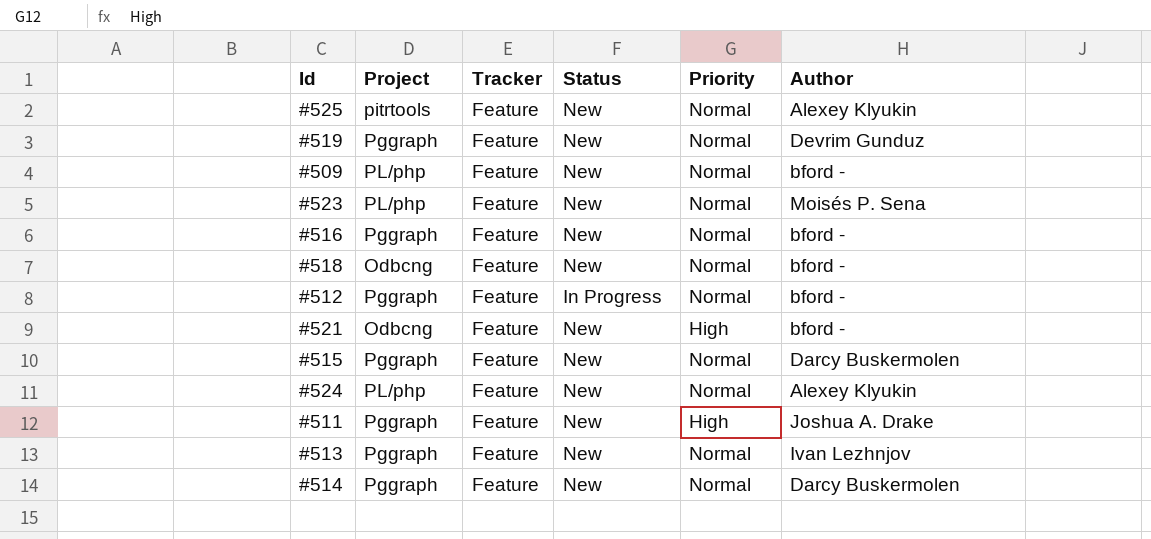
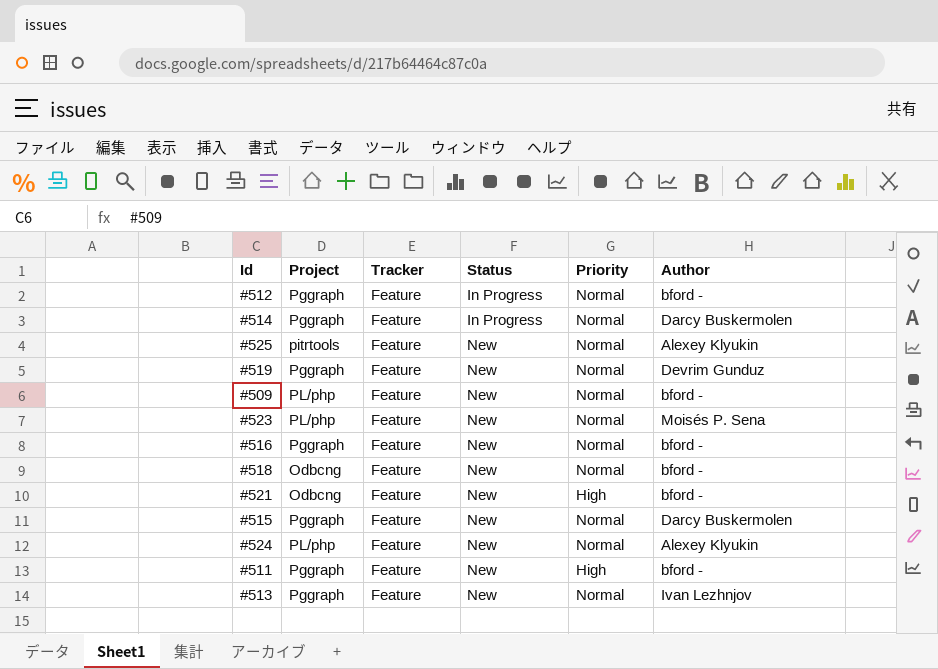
row order: none -> Status ascending
#514 | Status: New -> In Progress
#511 | Author: Joshua A. Drake -> bford -

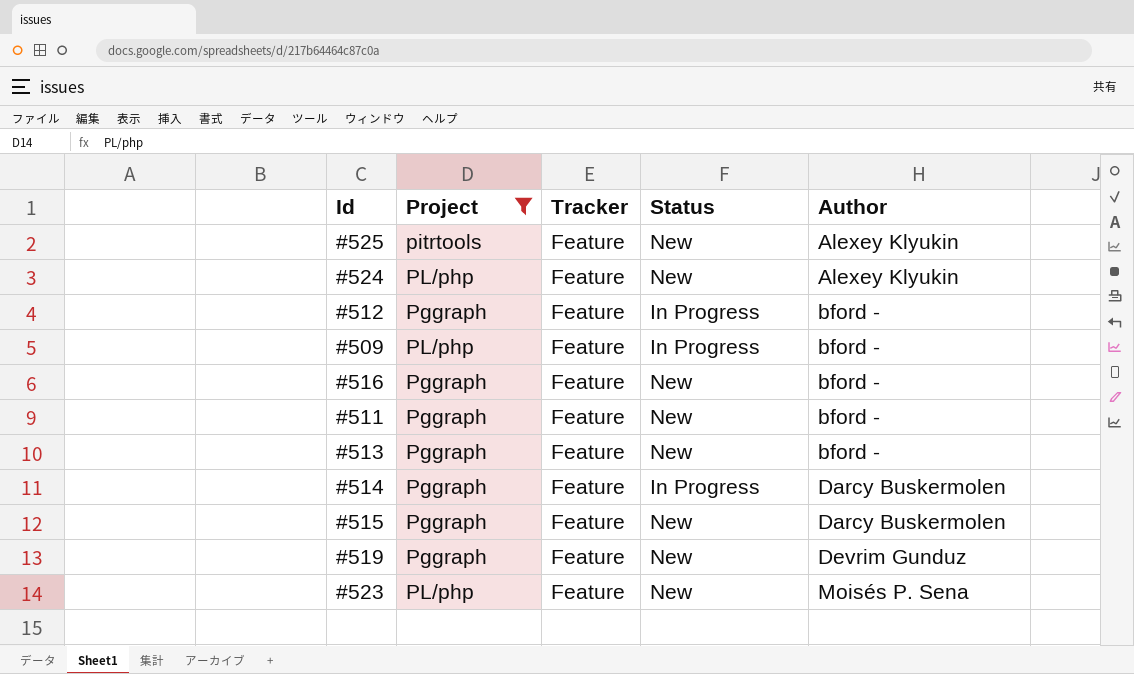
filter: none -> Project != Odbcng
row order: Status ascending -> Author ascending
column Priority | position: 5 -> none
#509 | Status: New -> In Progress
#513 | Author: Ivan Lezhnjov -> bford -

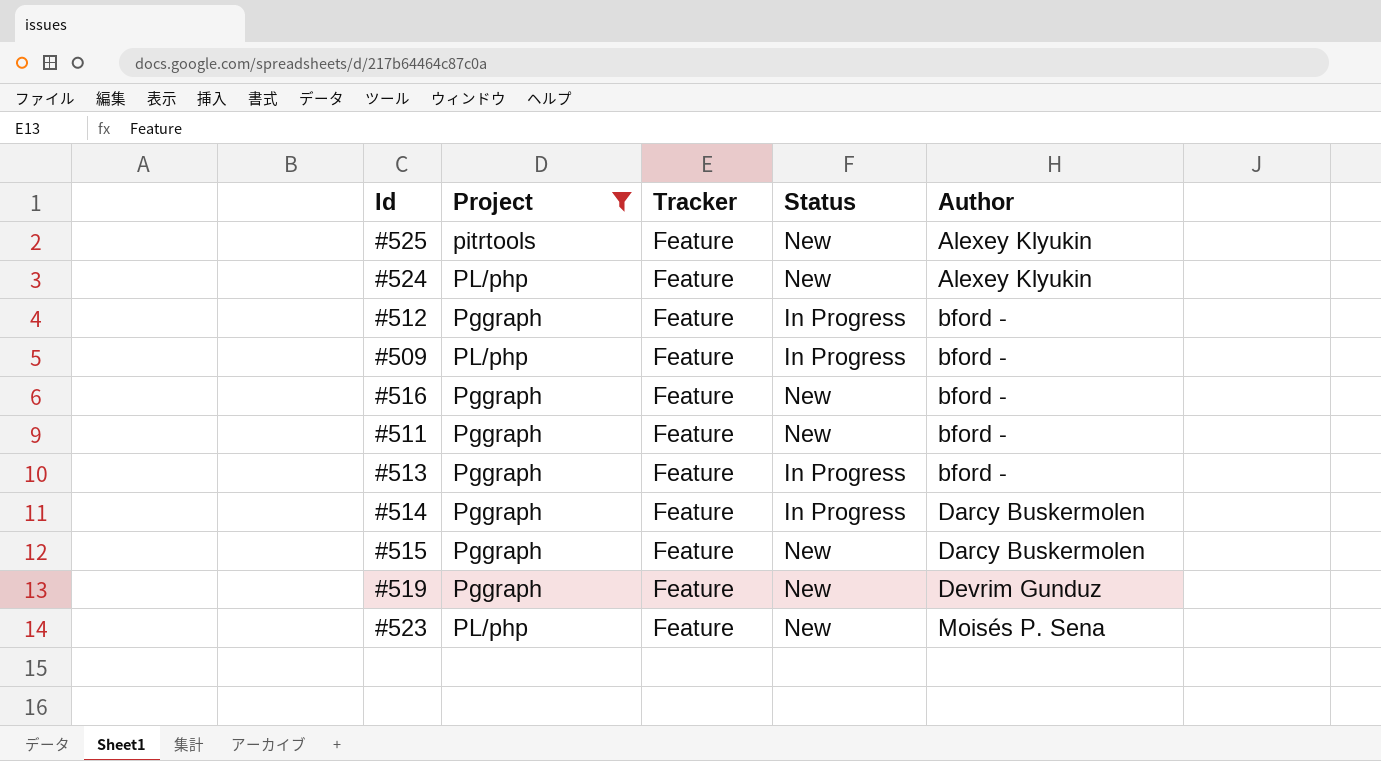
#513 | Status: New -> In Progress

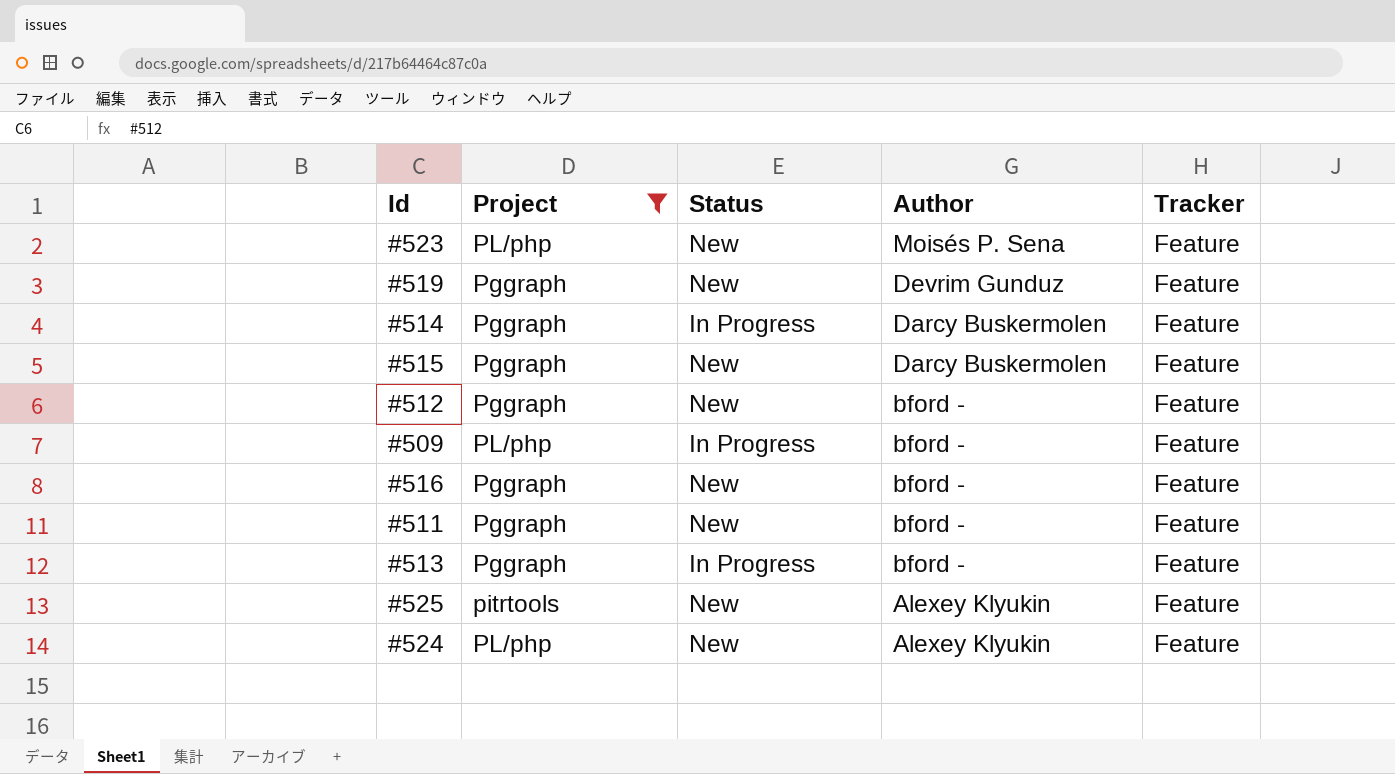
row order: Author ascending -> Author descending
column Tracker | position: 3 -> 5
#512 | Status: In Progress -> New

